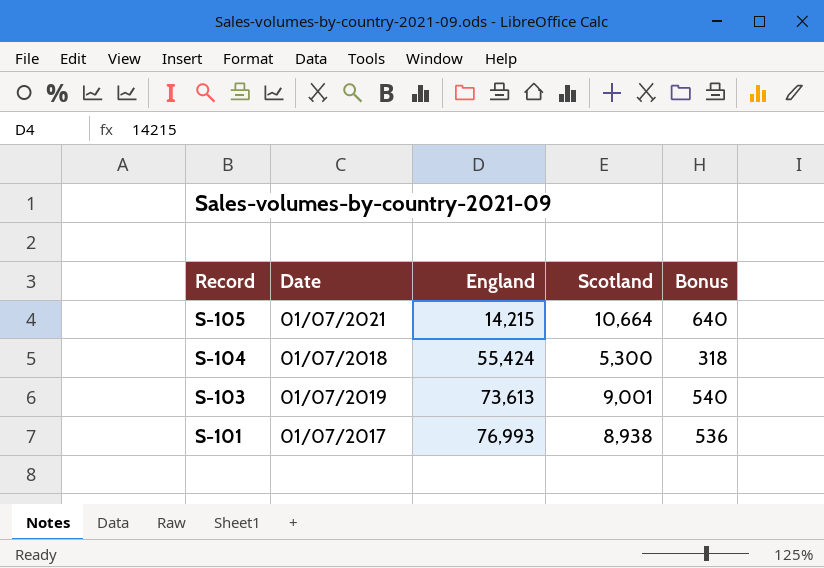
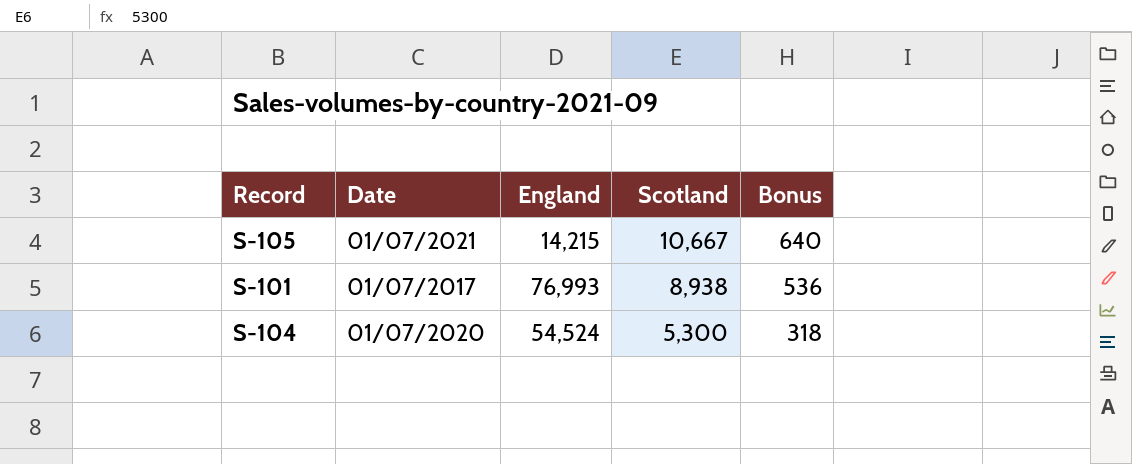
row order: Record descending -> Scotland descending
row S-103: 01/07/2019 | 73,613 | 9,001 | 540 -> none
S-105 | Scotland: 10,664 -> 10,667
S-104 | Date: 01/07/2018 -> 01/07/2020
S-104 | England: 55,424 -> 54,524

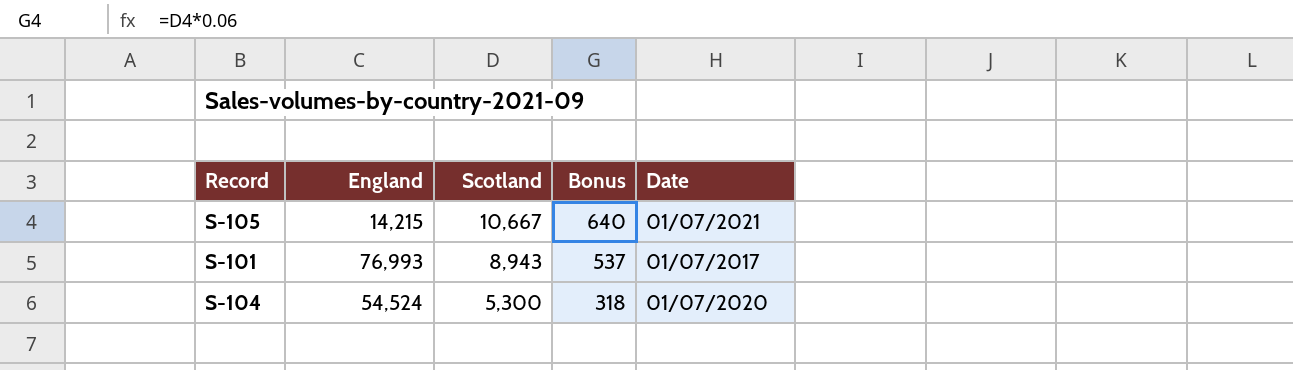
column Date | position: 2 -> 5
S-101 | Scotland: 8,938 -> 8,943
S-101 | Bonus: 536 -> 537

